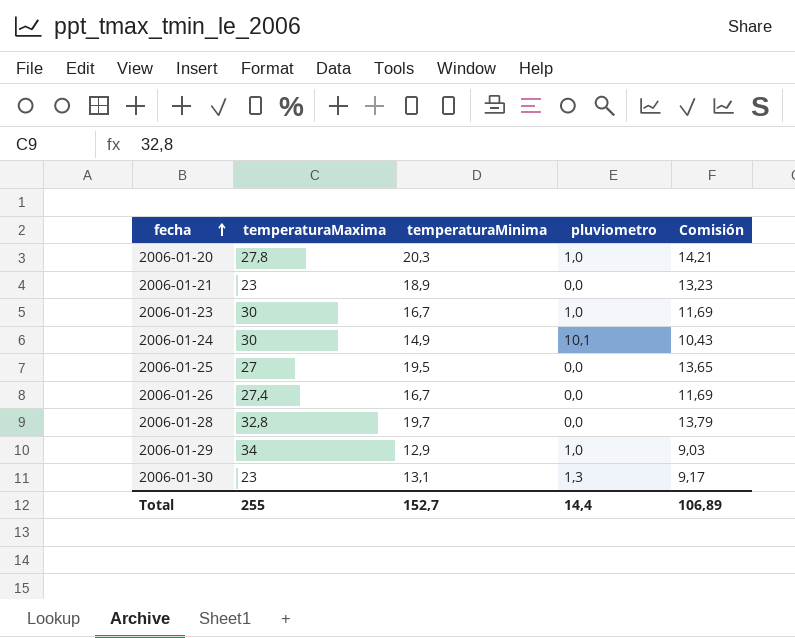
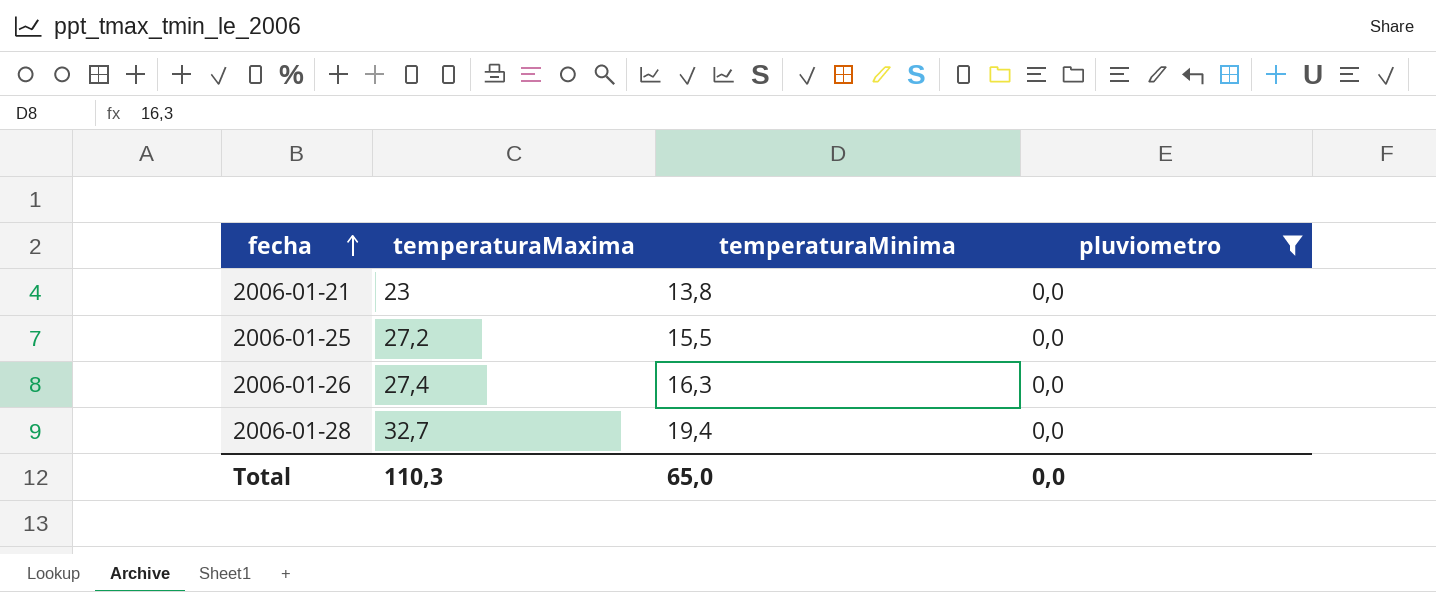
filter: none -> pluviometro = 0,0
column Comisión | formula: [temperaturaMinima] * 0,7 -> none
2006-01-21 | temperaturaMinima: 18,9 -> 13,8
2006-01-25 | temperaturaMaxima: 27 -> 27,2
2006-01-25 | temperaturaMinima: 19,5 -> 15,5
2006-01-26 | temperaturaMinima: 16,7 -> 16,3
2006-01-28 | temperaturaMaxima: 32,8 -> 32,7
2006-01-28 | temperaturaMinima: 19,7 -> 19,4
Total | temperaturaMaxima: 255 -> 110,3
Total | temperaturaMinima: 152,7 -> 65,0
Total | pluviometro: 14,4 -> 0,0

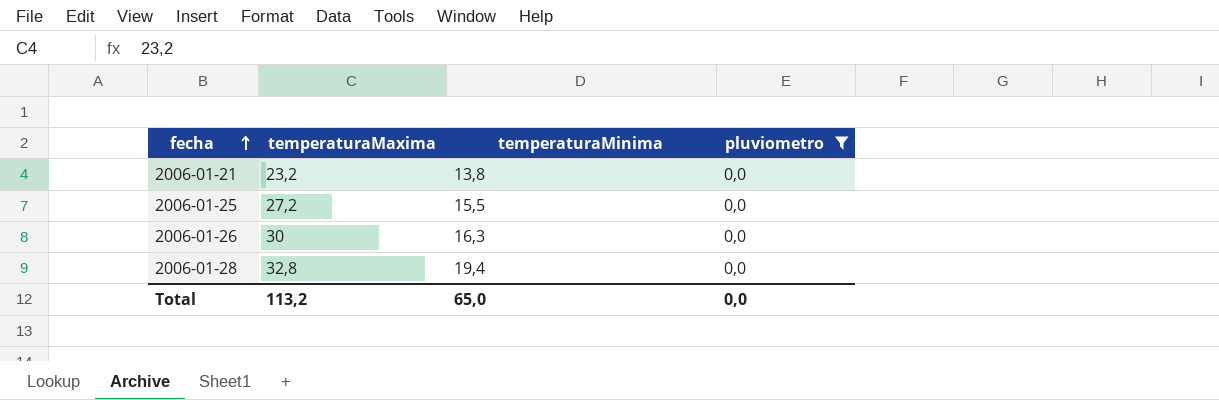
2006-01-21 | temperaturaMaxima: 23 -> 23,2
2006-01-26 | temperaturaMaxima: 27,4 -> 30
2006-01-28 | temperaturaMaxima: 32,7 -> 32,8
Total | temperaturaMaxima: 110,3 -> 113,2

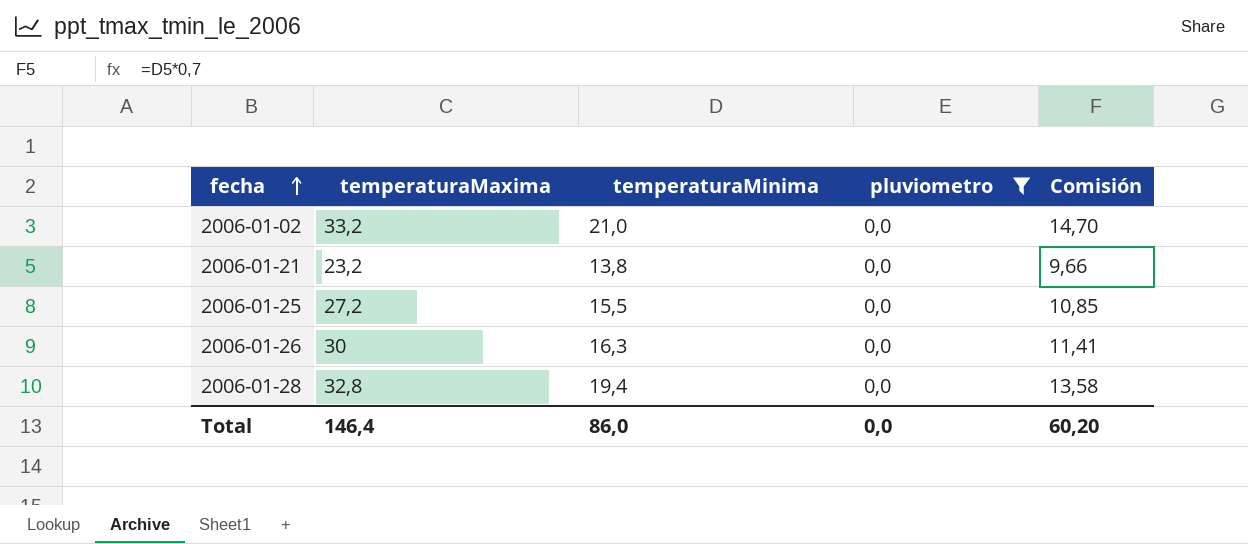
column Comisión | formula: none -> [temperaturaMinima] * 0,7
row 2006-01-02: none -> 33,2 | 21,0 | 0,0 | 14,70
Total | temperaturaMaxima: 113,2 -> 146,4
Total | temperaturaMinima: 65,0 -> 86,0

